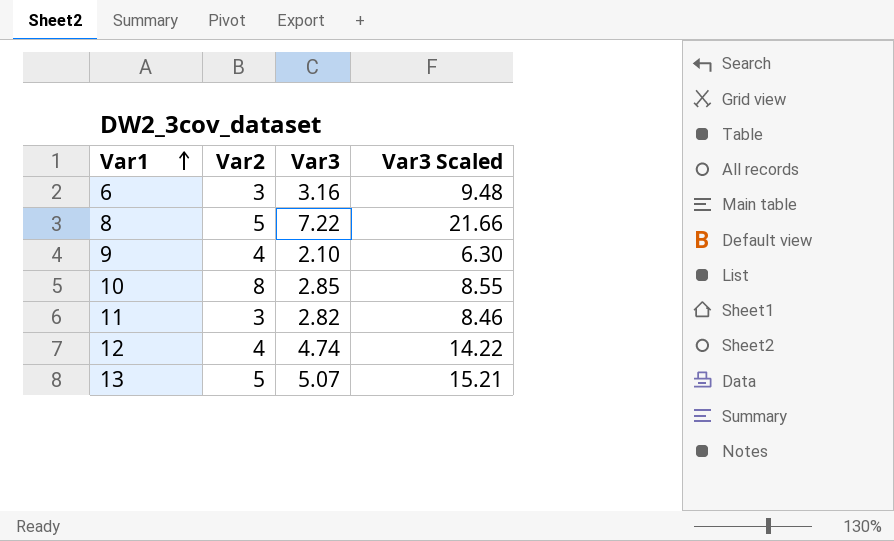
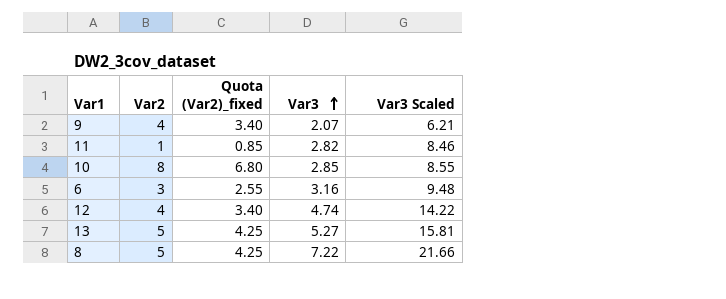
row order: Var1 ascending -> Var3 ascending
column Quota (Var2)_fixed | formula: none -> [Var2] * 0.85
9 | Var3: 2.10 -> 2.07
9 | Var3 Scaled: 6.30 -> 6.21
11 | Var2: 3 -> 1
13 | Var3: 5.07 -> 5.27
13 | Var3 Scaled: 15.21 -> 15.81

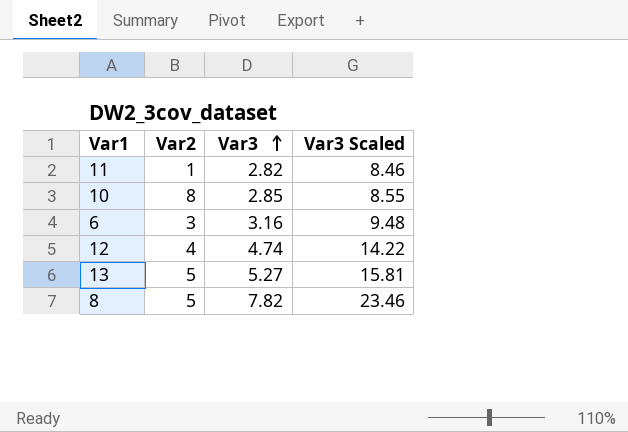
column Quota (Var2)_fixed | formula: [Var2] * 0.85 -> none
row 9: 4 | 3.40 | 2.07 | 6.21 -> none
8 | Var3: 7.22 -> 7.82
8 | Var3 Scaled: 21.66 -> 23.46

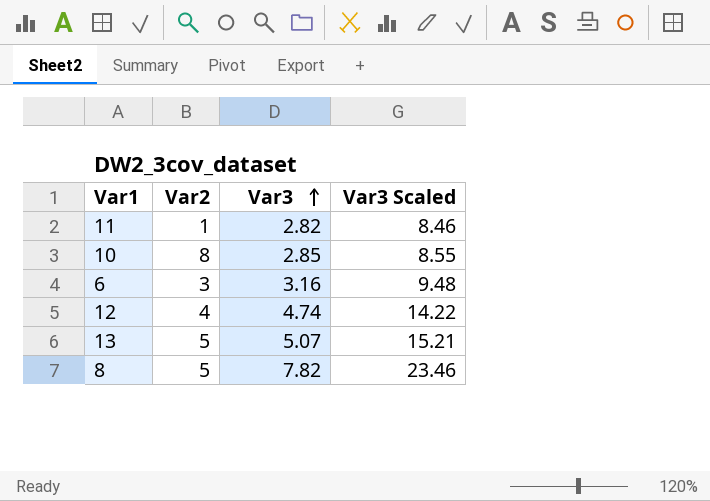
13 | Var3: 5.27 -> 5.07
13 | Var3 Scaled: 15.81 -> 15.21

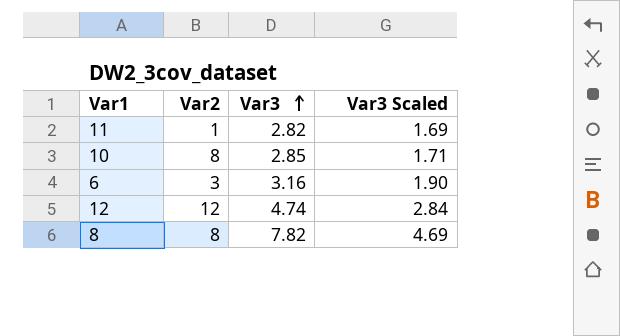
column Var3 Scaled | formula: [Var3] * 3 -> [Var3] * 0.6
row 13: 5 | 5.07 | 15.21 -> none
12 | Var2: 4 -> 12
8 | Var2: 5 -> 8

